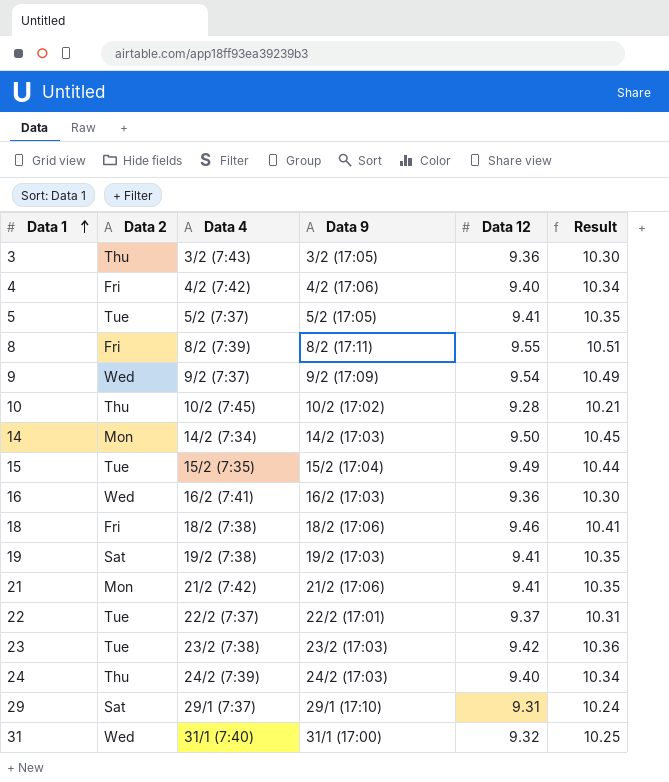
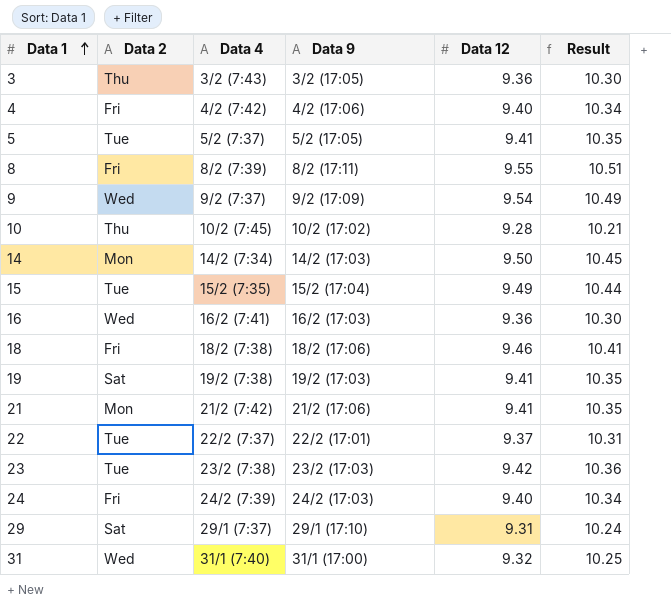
24 | Data 2: Thu -> Fri

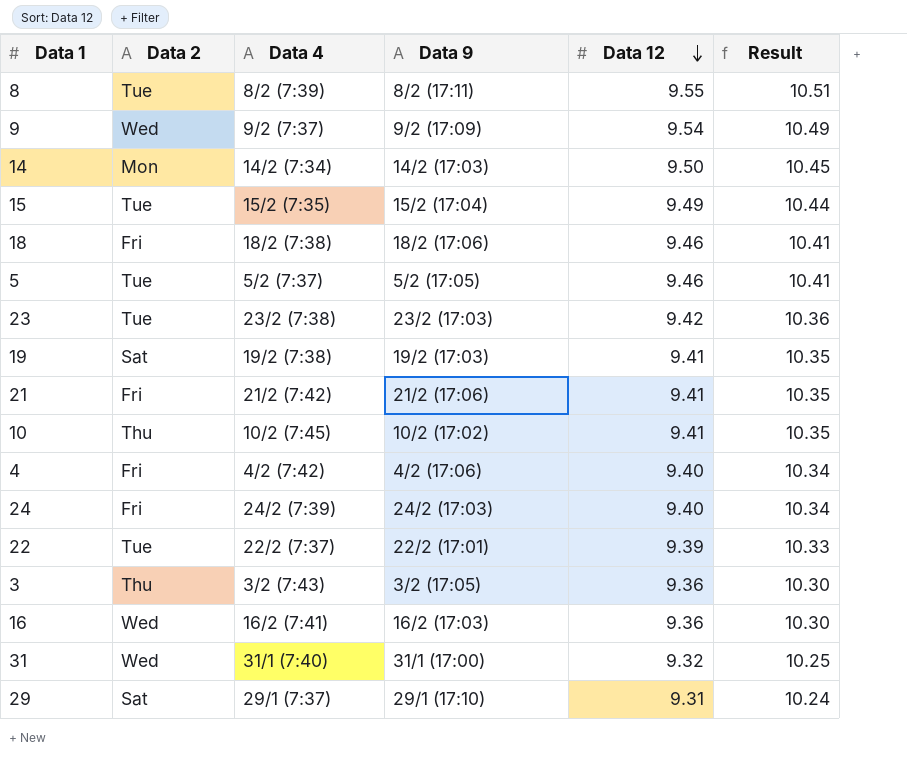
row order: Data 1 ascending -> Data 12 descending
8 | Data 2: Fri -> Tue
5 | Data 12: 9.41 -> 9.46
5 | Result: 10.35 -> 10.41
21 | Data 2: Mon -> Fri
10 | Data 12: 9.28 -> 9.41
10 | Result: 10.21 -> 10.35
22 | Data 12: 9.37 -> 9.39
22 | Result: 10.31 -> 10.33

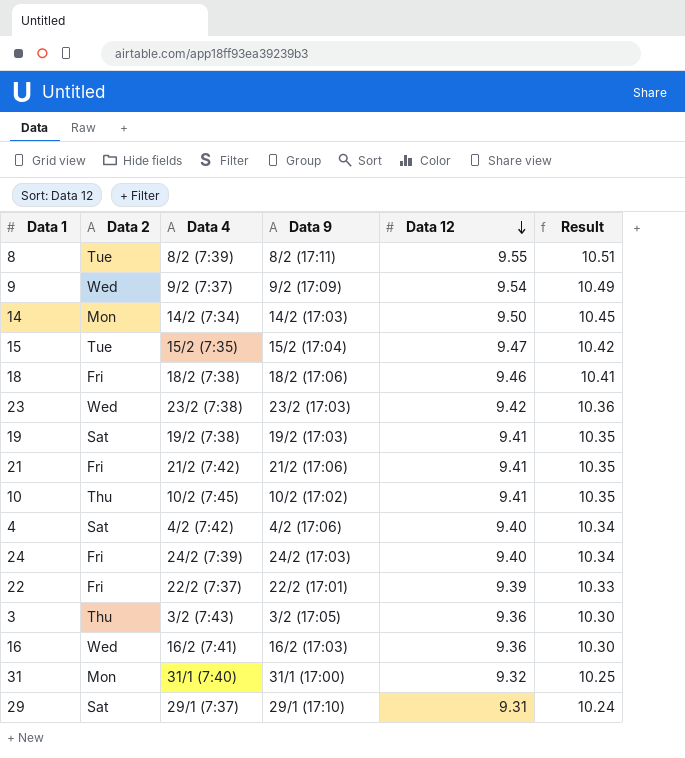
row 5: Tue | 5/2 (7:37) | 5/2 (17:05) | 9.46 | 10.41 -> none
15 | Data 12: 9.49 -> 9.47
15 | Result: 10.44 -> 10.42
23 | Data 2: Tue -> Wed
4 | Data 2: Fri -> Sat
22 | Data 2: Tue -> Fri
31 | Data 2: Wed -> Mon

